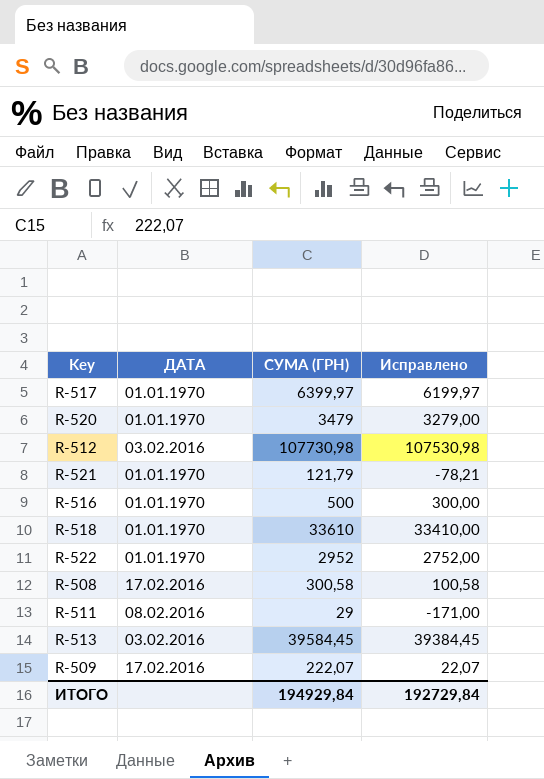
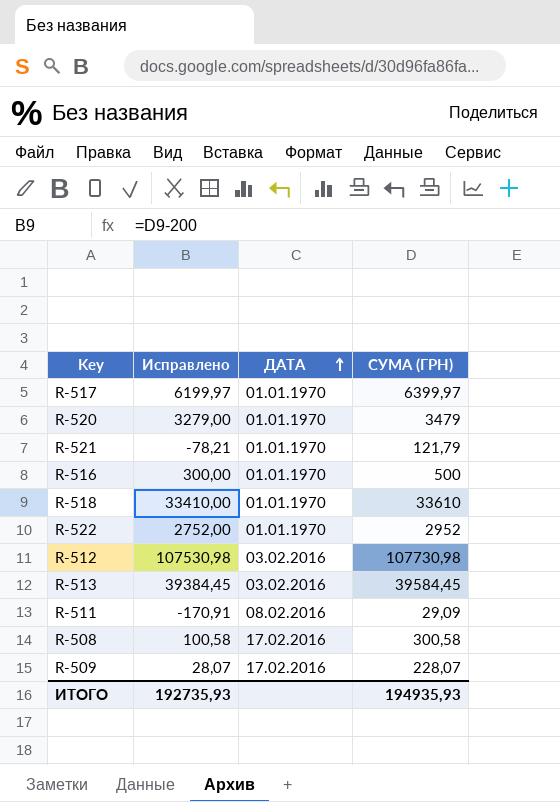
row order: none -> ДАТА ascending
column Исправлено | position: 4 -> 2
R-511 | Исправлено: -171,00 -> -170,91
R-511 | СУМА (ГРН): 29 -> 29,09
R-509 | Исправлено: 22,07 -> 28,07
R-509 | СУМА (ГРН): 222,07 -> 228,07
ИТОГО | Исправлено: 192729,84 -> 192735,93
ИТОГО | СУМА (ГРН): 194929,84 -> 194935,93

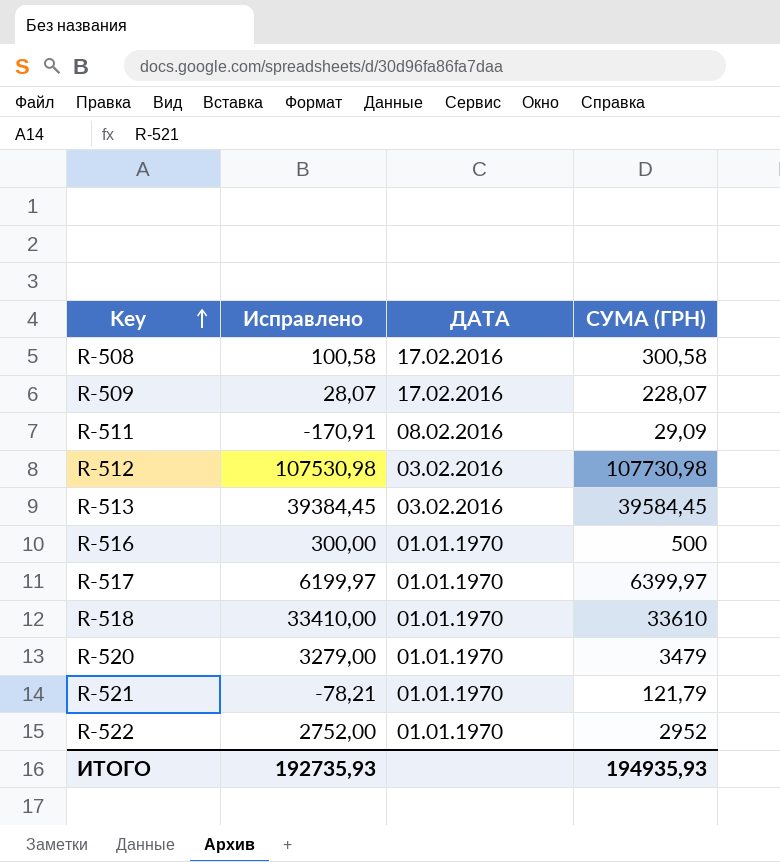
row order: ДАТА ascending -> Key ascending

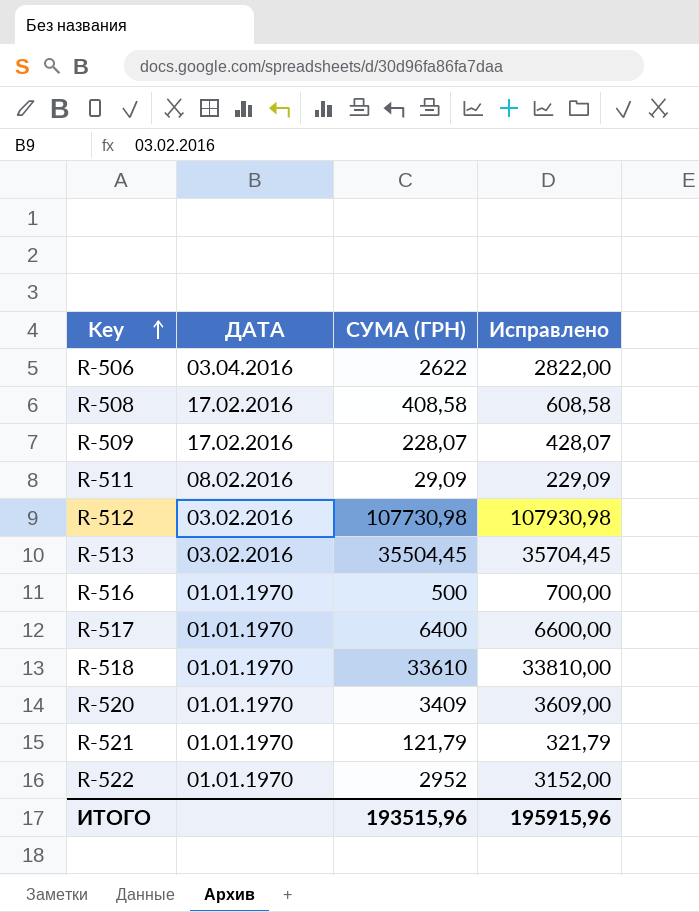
column Исправлено | formula: [СУМА (ГРН)] - 200 -> [СУМА (ГРН)] + 200
column Исправлено | position: 2 -> 4
row R-506: none -> 03.04.2016 | 2622 | 2822,00
R-508 | СУМА (ГРН): 300,58 -> 408,58
R-513 | СУМА (ГРН): 39584,45 -> 35504,45
R-517 | СУМА (ГРН): 6399,97 -> 6400
R-520 | СУМА (ГРН): 3479 -> 3409
ИТОГО | СУМА (ГРН): 194935,93 -> 193515,96
ИТОГО | Исправлено: 192735,93 -> 195915,96

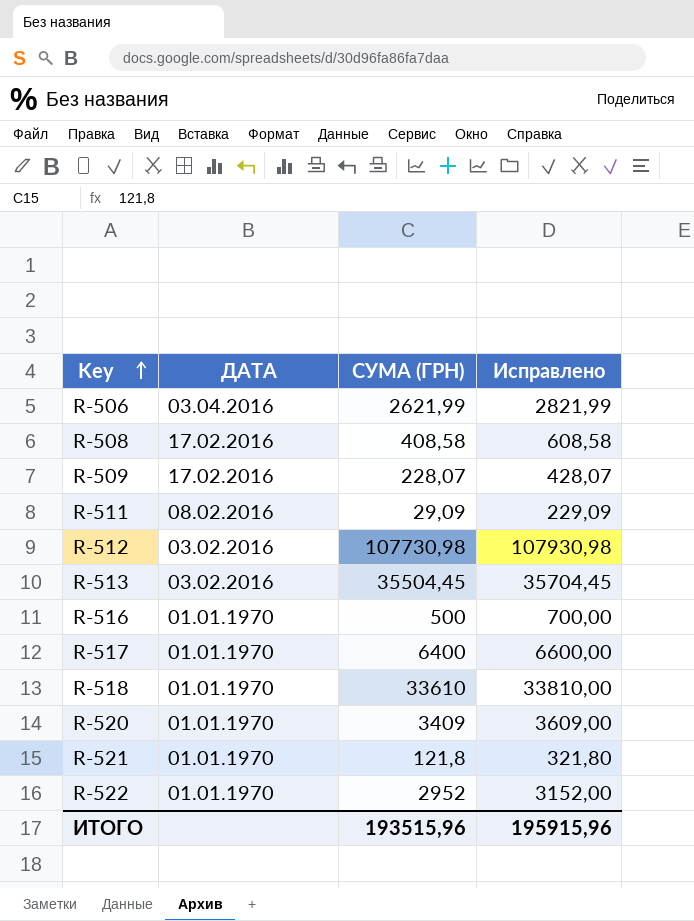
R-506 | СУМА (ГРН): 2622 -> 2621,99
R-506 | Исправлено: 2822,00 -> 2821,99
R-521 | СУМА (ГРН): 121,79 -> 121,8
R-521 | Исправлено: 321,79 -> 321,80

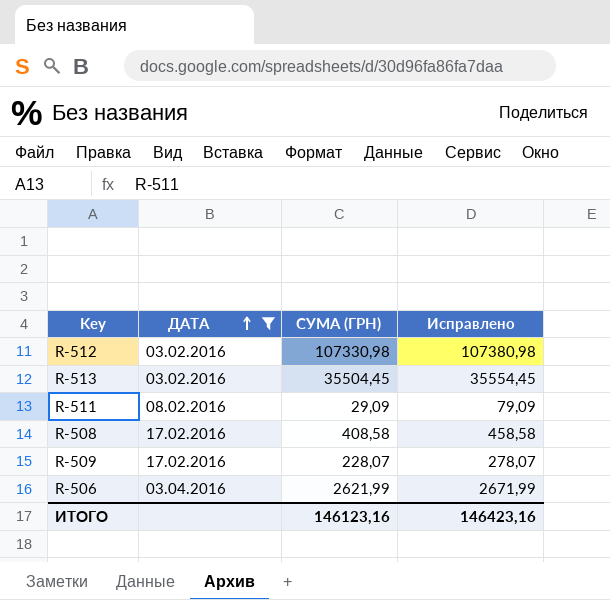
filter: none -> ДАТА != 01.01.1970
row order: Key ascending -> ДАТА ascending
column Исправлено | formula: [СУМА (ГРН)] + 200 -> [СУМА (ГРН)] + 50
R-512 | СУМА (ГРН): 107730,98 -> 107330,98
ИТОГО | СУМА (ГРН): 193515,96 -> 146123,16
ИТОГО | Исправлено: 195915,96 -> 146423,16

